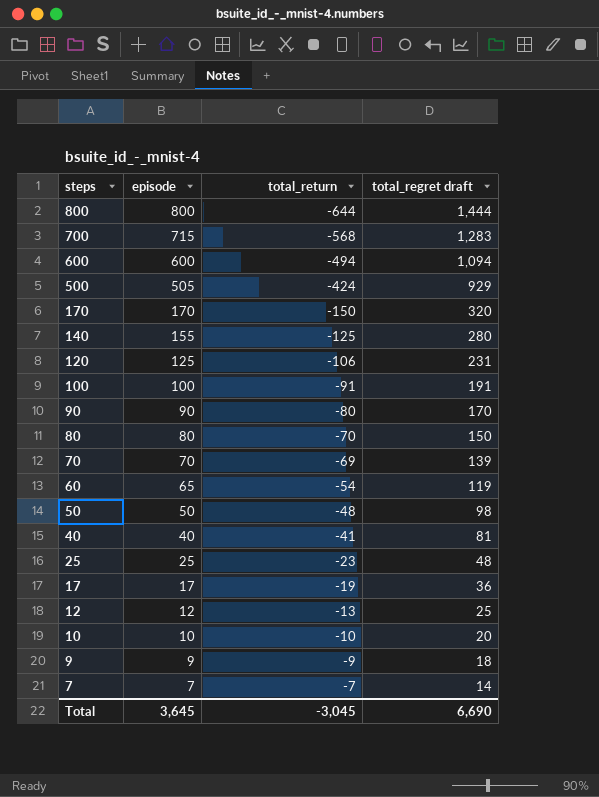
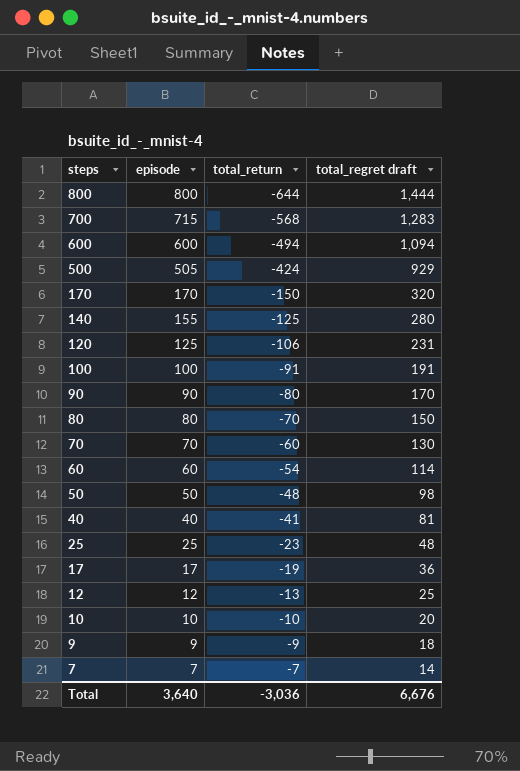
70 | total_return: -69 -> -60
70 | total_regret draft: 139 -> 130
60 | episode: 65 -> 60
60 | total_regret draft: 119 -> 114
Total | episode: 3,645 -> 3,640
Total | total_return: -3,045 -> -3,036
Total | total_regret draft: 6,690 -> 6,676

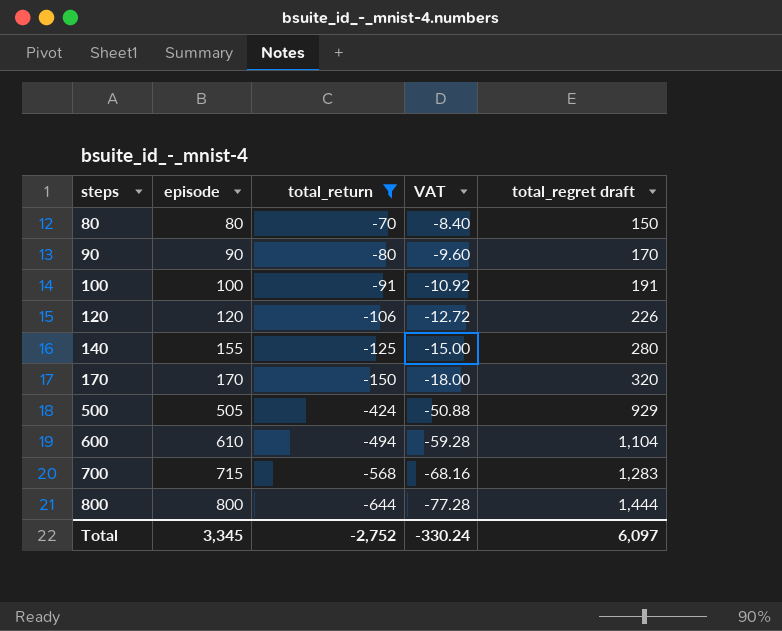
filter: none -> total_return <= -70
row order: steps descending -> steps ascending
column VAT | formula: none -> [total_return] * 0.12
120 | episode: 125 -> 120
120 | total_regret draft: 231 -> 226
600 | episode: 600 -> 610
600 | total_regret draft: 1,094 -> 1,104
Total | episode: 3,640 -> 3,345
Total | total_return: -3,036 -> -2,752
Total | total_regret draft: 6,676 -> 6,097

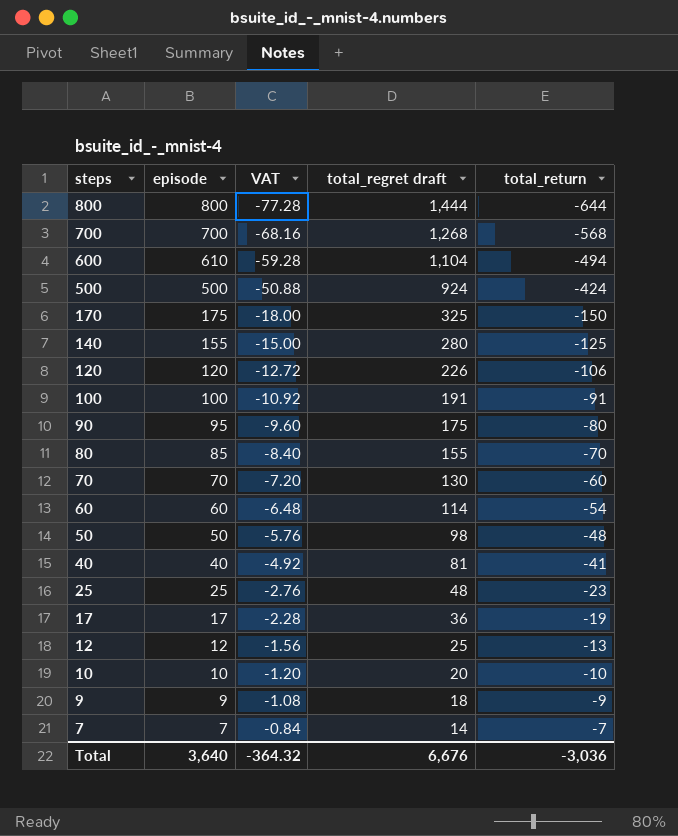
filter: total_return <= -70 -> none
row order: steps ascending -> steps descending
column total_return | position: 3 -> 5
700 | episode: 715 -> 700
700 | total_regret draft: 1,283 -> 1,268
500 | episode: 505 -> 500
500 | total_regret draft: 929 -> 924
170 | episode: 170 -> 175
170 | total_regret draft: 320 -> 325
90 | episode: 90 -> 95
90 | total_regret draft: 170 -> 175
80 | episode: 80 -> 85
80 | total_regret draft: 150 -> 155
Total | episode: 3,345 -> 3,640
Total | VAT: -330.24 -> -364.32
Total | total_regret draft: 6,097 -> 6,676
Total | total_return: -2,752 -> -3,036

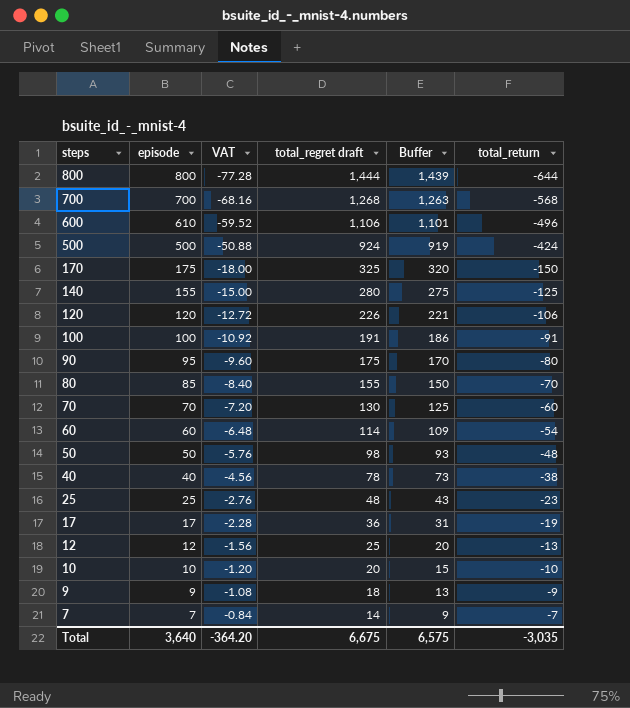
column Buffer | formula: none -> [total_regret draft] - 5
600 | VAT: -59.28 -> -59.52
600 | total_regret draft: 1,104 -> 1,106
600 | total_return: -494 -> -496
40 | VAT: -4.92 -> -4.56
40 | total_regret draft: 81 -> 78
40 | total_return: -41 -> -38
Total | VAT: -364.32 -> -364.20
Total | total_regret draft: 6,676 -> 6,675
Total | total_return: -3,036 -> -3,035

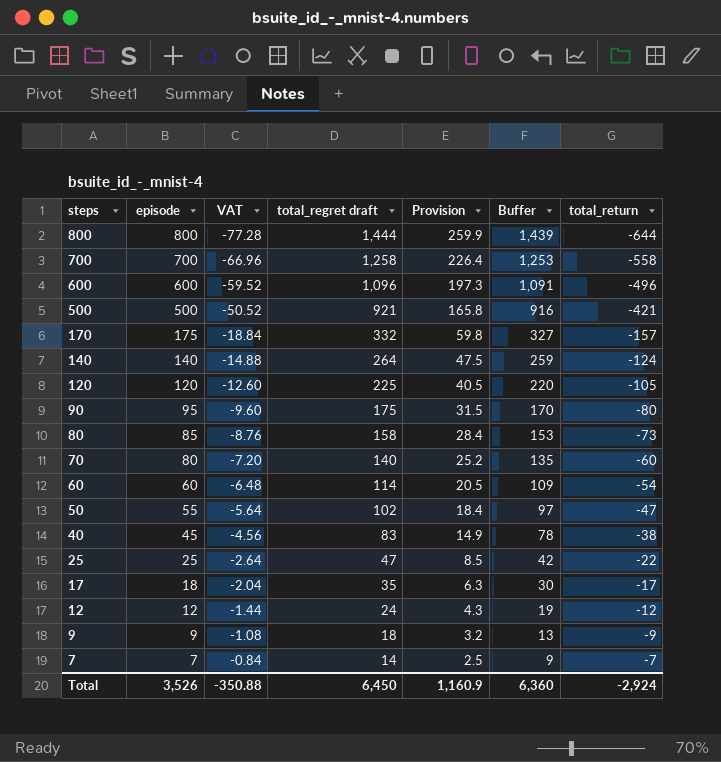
column Provision | formula: none -> [total_regret draft] * 0.18
row 100: 100 | -10.92 | 191 | 186 | -91 -> none
row 10: 10 | -1.20 | 20 | 15 | -10 -> none
700 | VAT: -68.16 -> -66.96
700 | total_regret draft: 1,268 -> 1,258
700 | Buffer: 1,263 -> 1,253
700 | total_return: -568 -> -558
600 | episode: 610 -> 600
600 | total_regret draft: 1,106 -> 1,096
600 | Buffer: 1,101 -> 1,091
500 | VAT: -50.88 -> -50.52
500 | total_regret draft: 924 -> 921
500 | Buffer: 919 -> 916
500 | total_return: -424 -> -421
170 | VAT: -18.00 -> -18.84
170 | total_regret draft: 325 -> 332
170 | Buffer: 320 -> 327
170 | total_return: -150 -> -157
140 | episode: 155 -> 140
140 | VAT: -15.00 -> -14.88
140 | total_regret draft: 280 -> 264
140 | Buffer: 275 -> 259
140 | total_return: -125 -> -124
120 | VAT: -12.72 -> -12.60
120 | total_regret draft: 226 -> 225
120 | Buffer: 221 -> 220
120 | total_return: -106 -> -105
80 | VAT: -8.40 -> -8.76
80 | total_regret draft: 155 -> 158
80 | Buffer: 150 -> 153
80 | total_return: -70 -> -73
70 | episode: 70 -> 80
70 | total_regret draft: 130 -> 140
70 | Buffer: 125 -> 135
50 | episode: 50 -> 55
50 | VAT: -5.76 -> -5.64
50 | total_regret draft: 98 -> 102
50 | Buffer: 93 -> 97
50 | total_return: -48 -> -47
40 | episode: 40 -> 45
40 | total_regret draft: 78 -> 83
40 | Buffer: 73 -> 78
25 | VAT: -2.76 -> -2.64
25 | total_regret draft: 48 -> 47
25 | Buffer: 43 -> 42
25 | total_return: -23 -> -22
17 | episode: 17 -> 18
17 | VAT: -2.28 -> -2.04
17 | total_regret draft: 36 -> 35
17 | Buffer: 31 -> 30
17 | total_return: -19 -> -17
12 | VAT: -1.56 -> -1.44
12 | total_regret draft: 25 -> 24
12 | Buffer: 20 -> 19
12 | total_return: -13 -> -12
Total | episode: 3,640 -> 3,526
Total | VAT: -364.20 -> -350.88
Total | total_regret draft: 6,675 -> 6,450
Total | Buffer: 6,575 -> 6,360
Total | total_return: -3,035 -> -2,924

